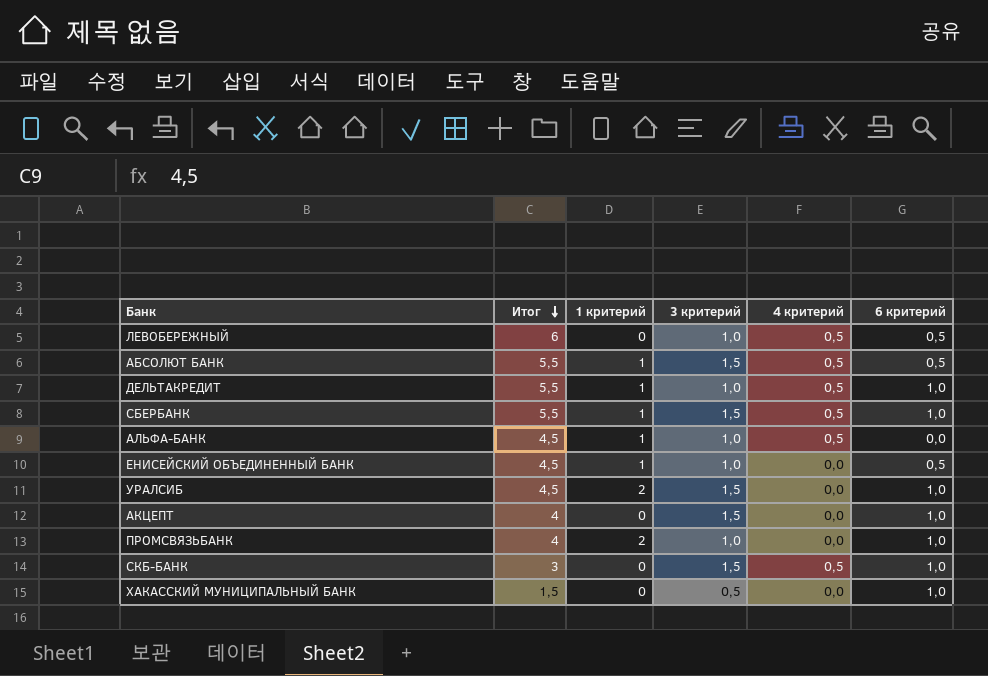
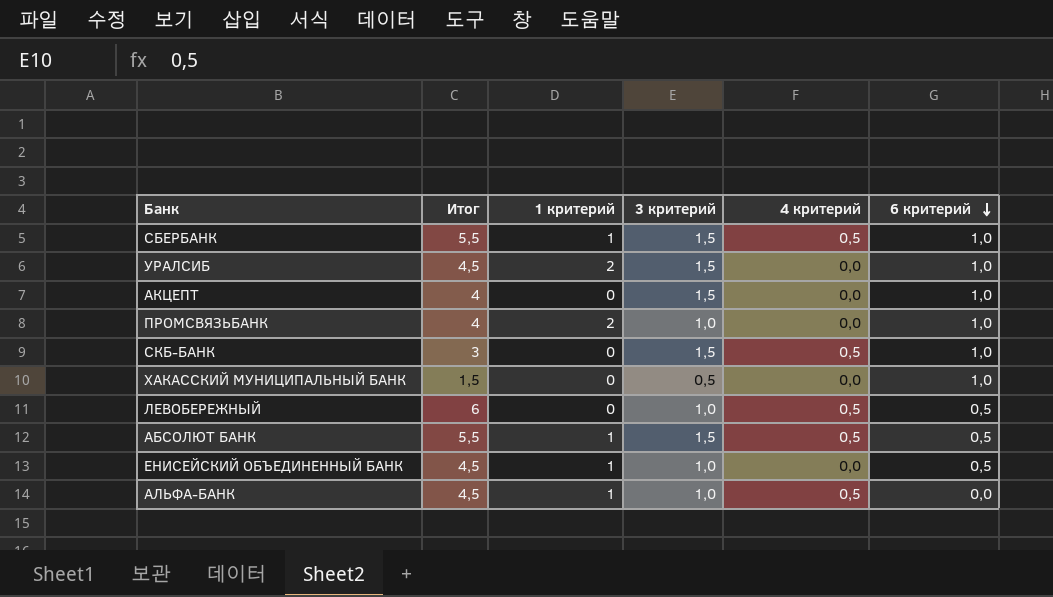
row order: Итог descending -> 6 критерий descending
row ДЕЛЬТАКРЕДИТ: 5,5 | 1 | 1,0 | 0,5 | 1,0 -> none

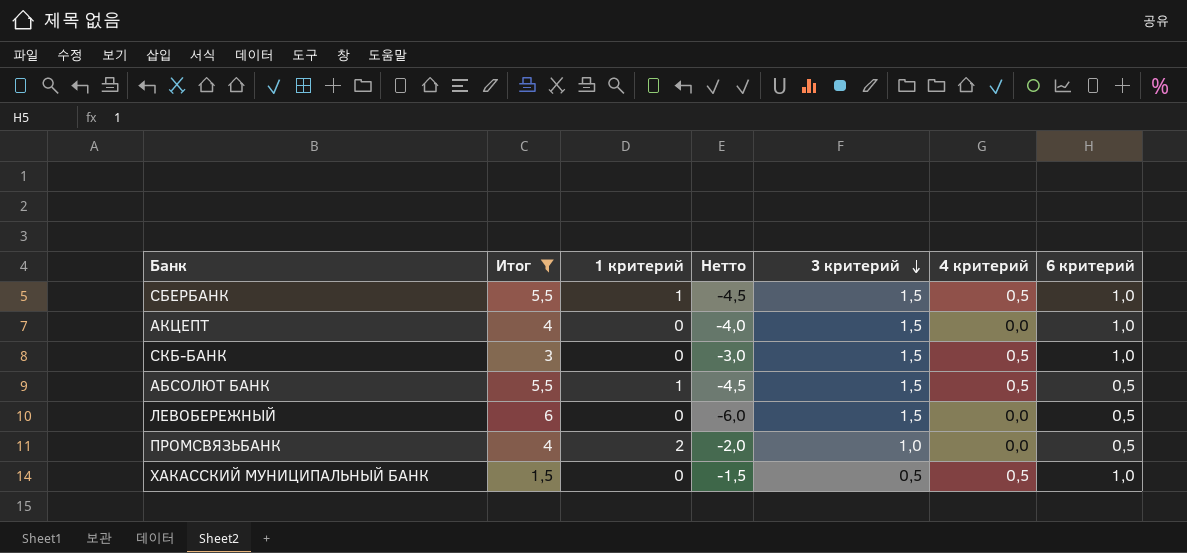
filter: none -> Итог != 4,5
row order: 6 критерий descending -> 3 критерий descending
column Нетто | formula: none -> [1 критерий] - [Итог]
ЛЕВОБЕРЕЖНЫЙ | 3 критерий: 1,0 -> 1,5
ЛЕВОБЕРЕЖНЫЙ | 4 критерий: 0,5 -> 0,0
ПРОМСВЯЗЬБАНК | 6 критерий: 1,0 -> 0,5
ХАКАССКИЙ МУНИЦИПАЛЬНЫЙ БАНК | 4 критерий: 0,0 -> 0,5

